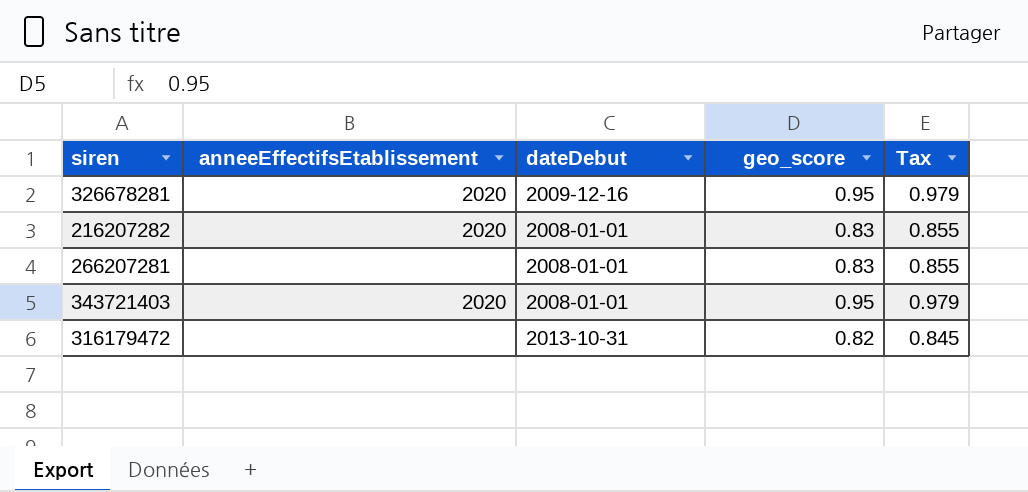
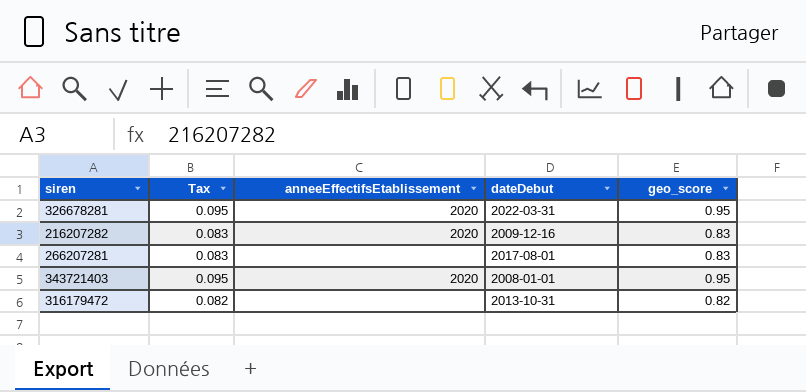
column Tax | formula: [geo_score] * 1.03 -> [geo_score] * 0.1
column Tax | position: 5 -> 2
326678281 | dateDebut: 2009-12-16 -> 2022-03-31
216207282 | dateDebut: 2008-01-01 -> 2009-12-16
266207281 | dateDebut: 2008-01-01 -> 2017-08-01

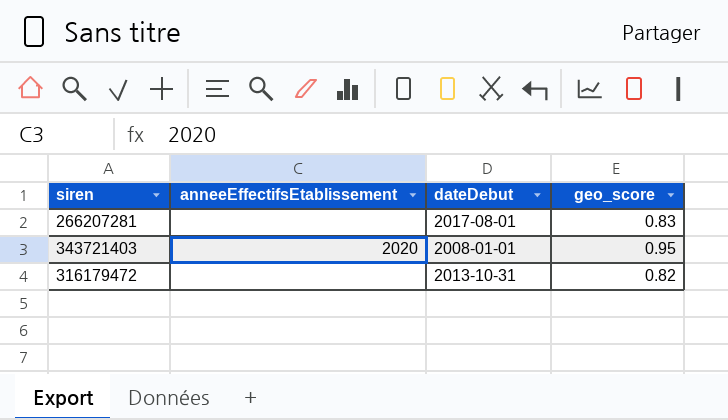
column Tax | formula: [geo_score] * 0.1 -> none
row 326678281: 0.095 | 2020 | 2022-03-31 | 0.95 -> none
row 216207282: 0.083 | 2020 | 2009-12-16 | 0.83 -> none

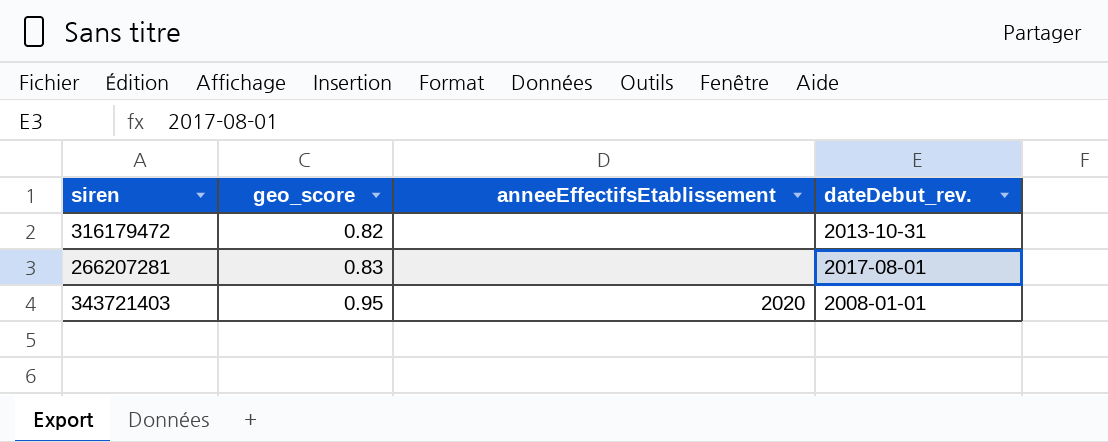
row order: none -> geo_score ascending
column geo_score | position: 4 -> 2
column name: dateDebut -> dateDebut_rev.

